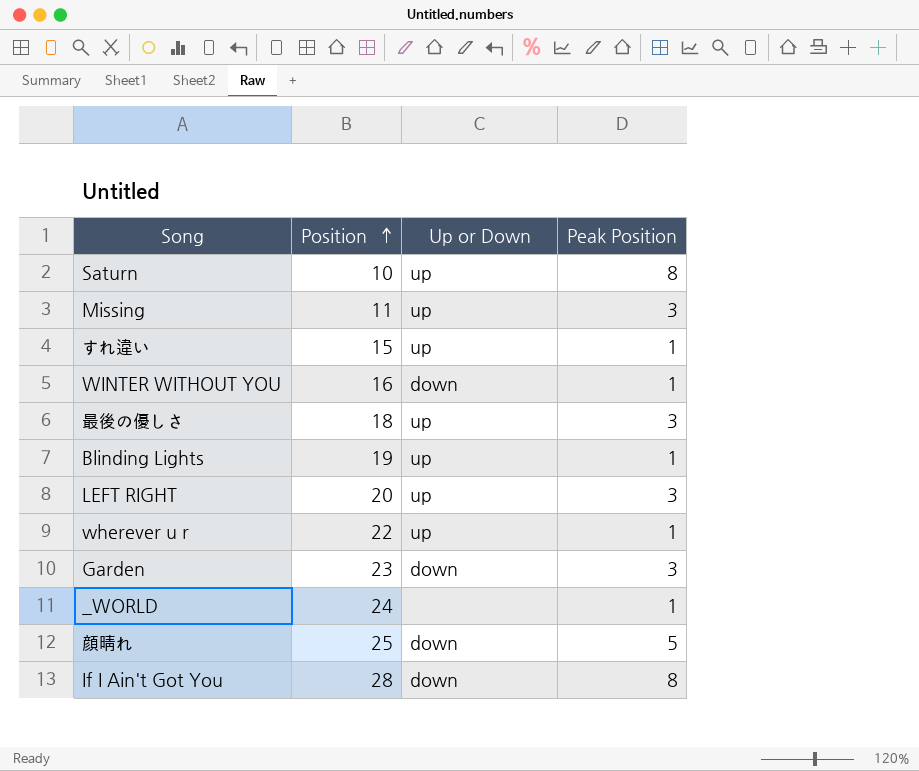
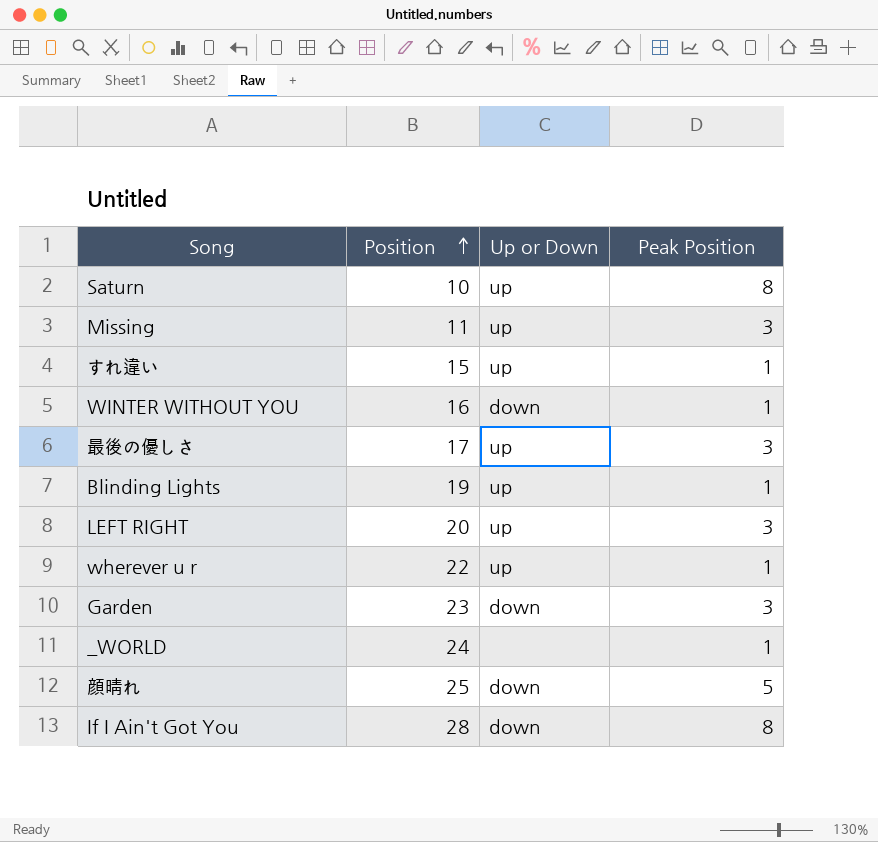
最後の優しさ | Position: 18 -> 17

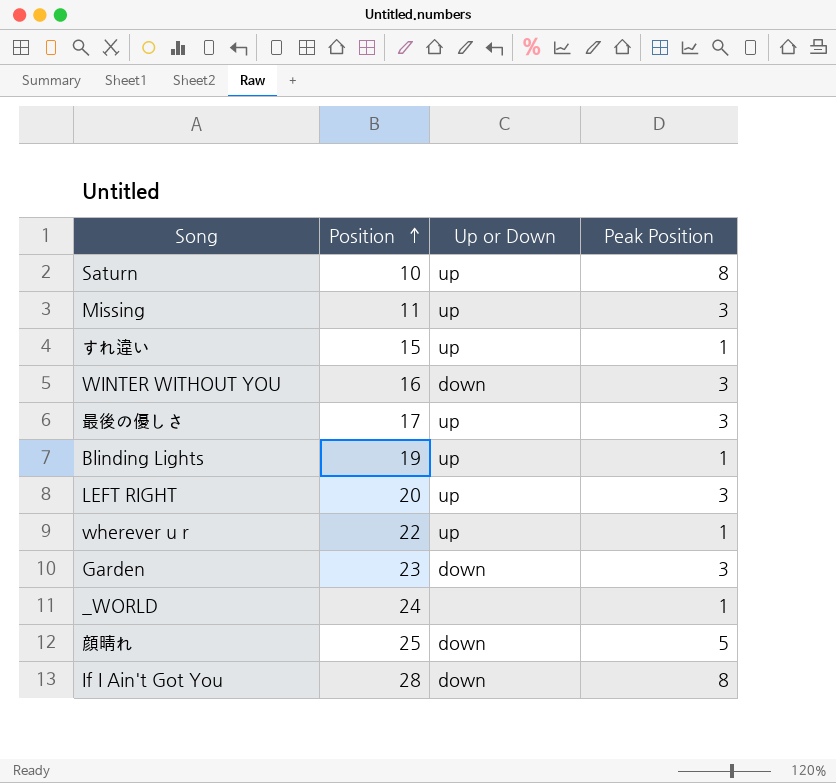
WINTER WITHOUT YOU | Peak Position: 1 -> 3

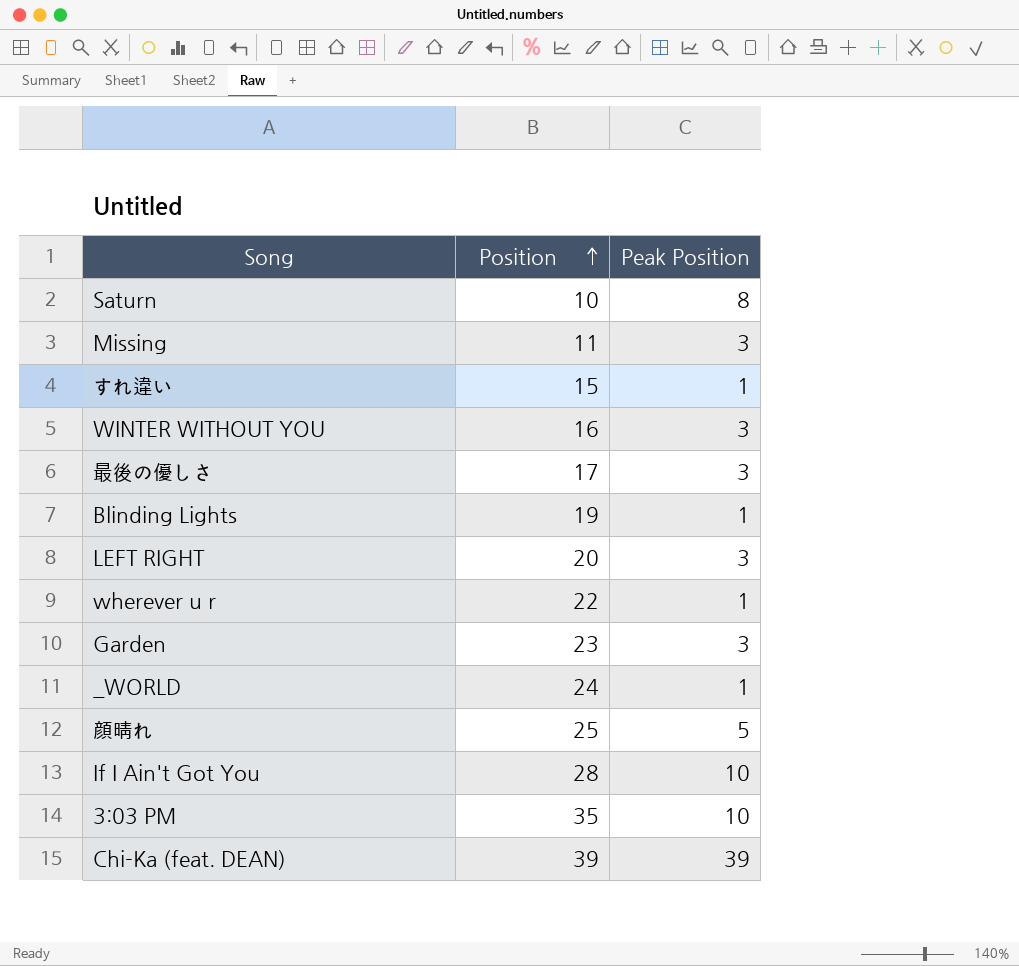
column Up or Down | position: 3 -> none
If I Ain't Got You | Peak Position: 8 -> 10
row 3:03 PM: none -> 35 | 10
row Chi-Ka (feat. DEAN): none -> 39 | 39

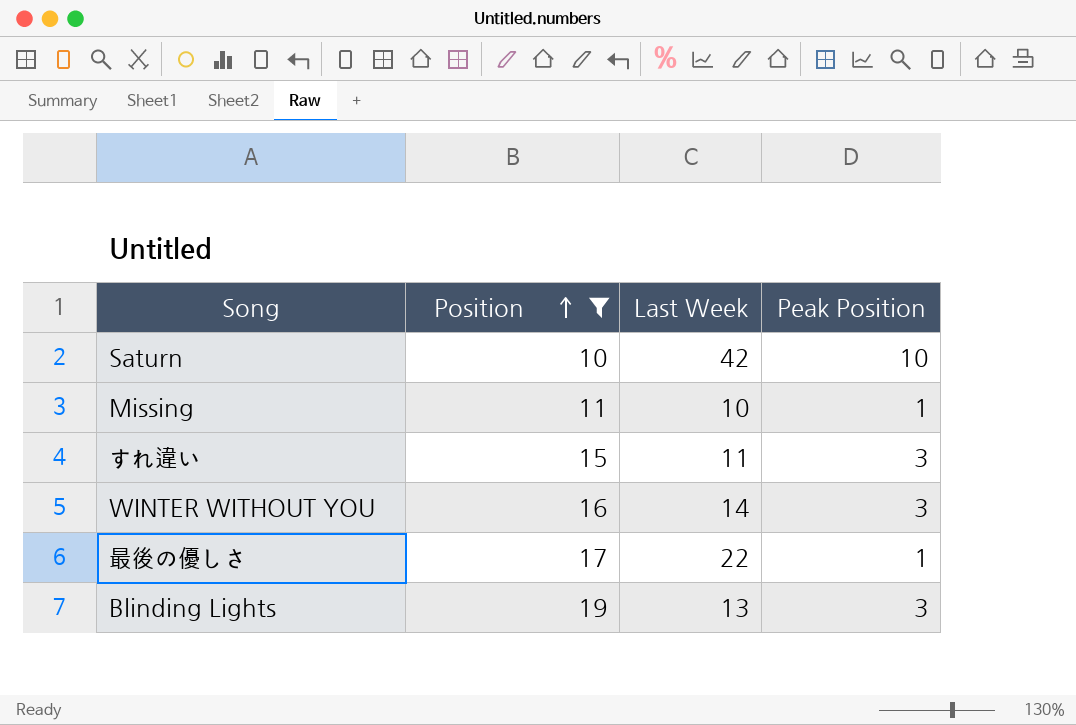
filter: none -> Position <= 19
column Last Week | position: none -> 3
Saturn | Peak Position: 8 -> 10
Missing | Peak Position: 3 -> 1
すれ違い | Peak Position: 1 -> 3
最後の優しさ | Peak Position: 3 -> 1
Blinding Lights | Peak Position: 1 -> 3

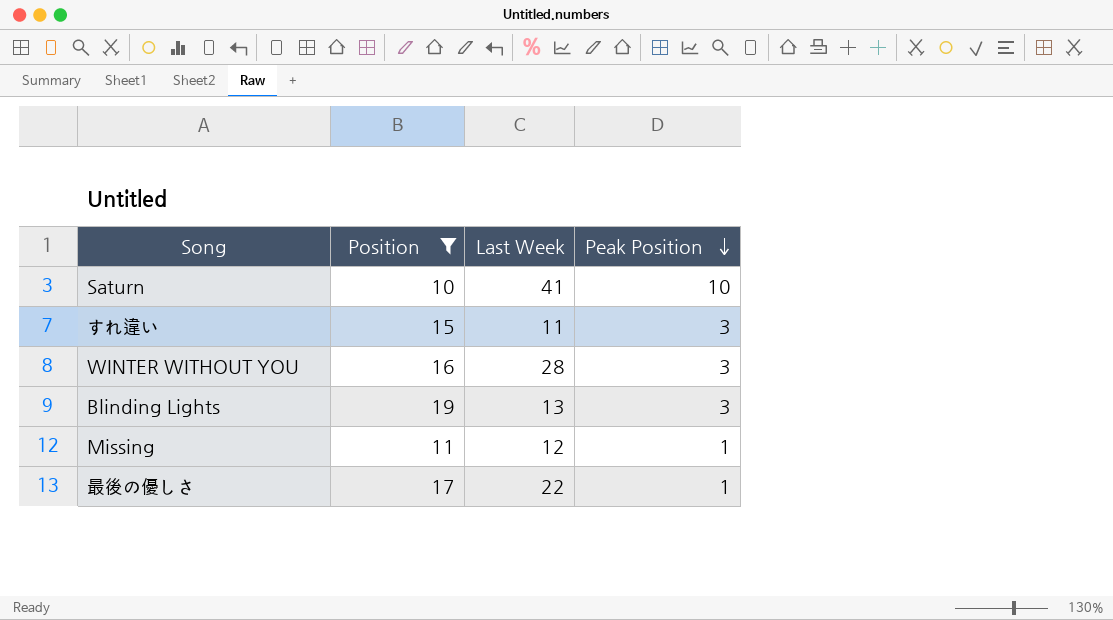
row order: Position ascending -> Peak Position descending
Saturn | Last Week: 42 -> 41
WINTER WITHOUT YOU | Last Week: 14 -> 28
Missing | Last Week: 10 -> 12

